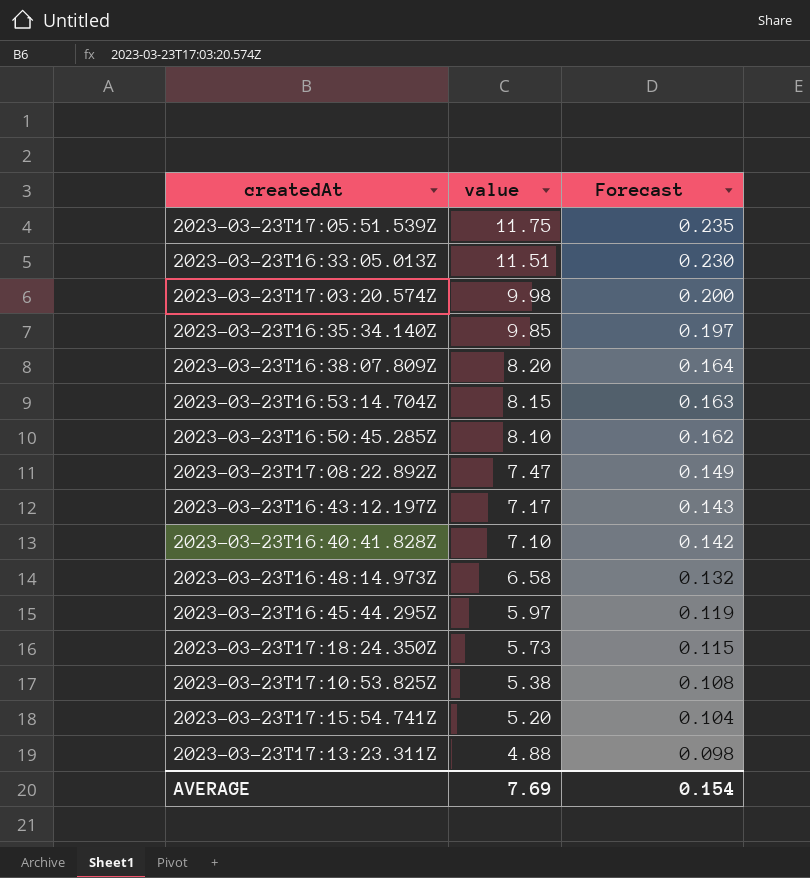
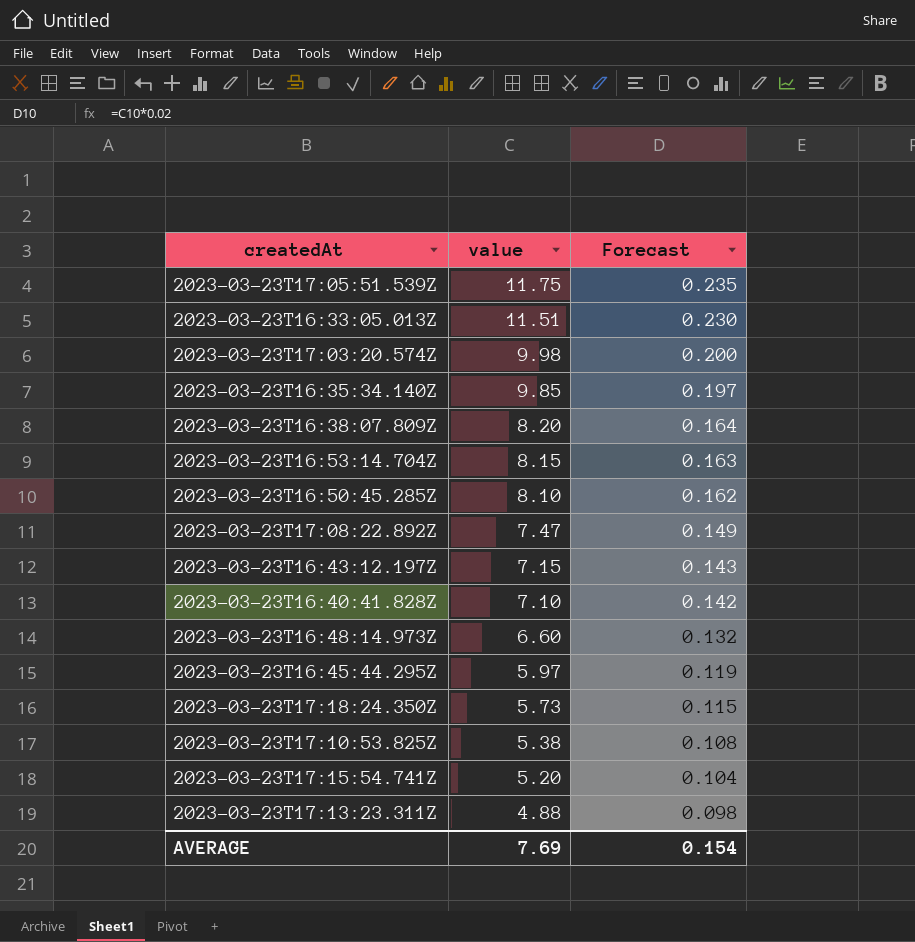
2023-03-23T16:43:12.197Z | value: 7.17 -> 7.15
2023-03-23T16:48:14.973Z | value: 6.58 -> 6.60

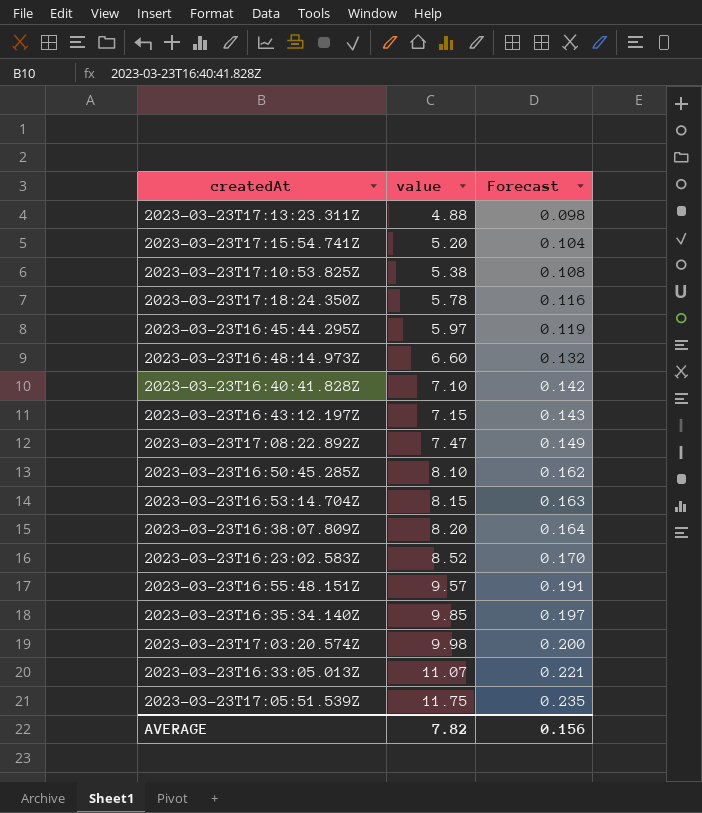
row order: value descending -> value ascending
2023-03-23T17:18:24.350Z | value: 5.73 -> 5.78
2023-03-23T17:18:24.350Z | Forecast: 0.115 -> 0.116
row 2023-03-23T16:23:02.583Z: none -> 8.52 | 0.170
row 2023-03-23T16:55:48.151Z: none -> 9.57 | 0.191
2023-03-23T16:33:05.013Z | value: 11.51 -> 11.07
2023-03-23T16:33:05.013Z | Forecast: 0.230 -> 0.221
AVERAGE | value: 7.69 -> 7.82
AVERAGE | Forecast: 0.154 -> 0.156

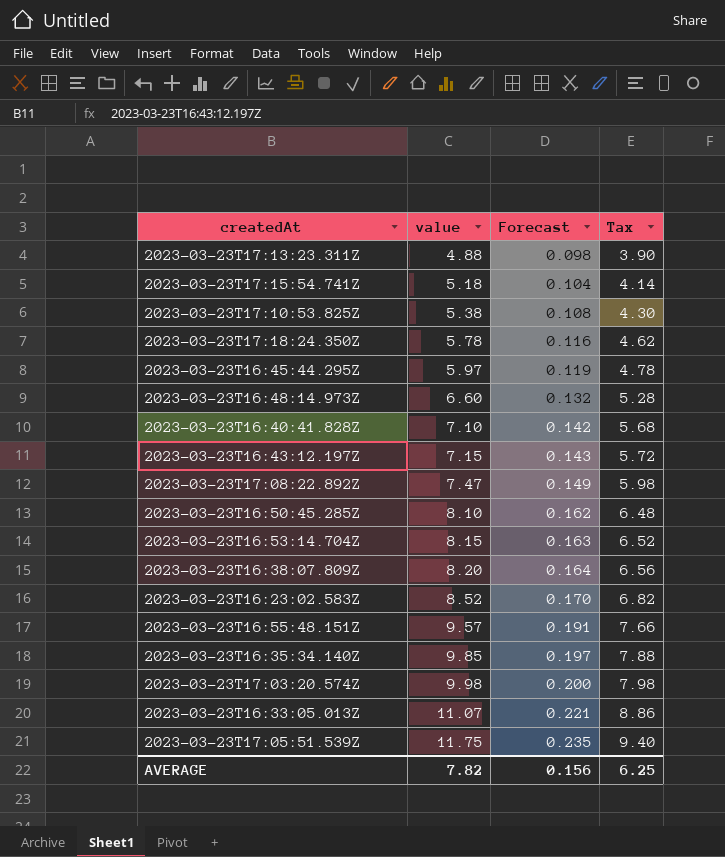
column Tax | formula: none -> [value] * 0.8
2023-03-23T17:15:54.741Z | value: 5.20 -> 5.18

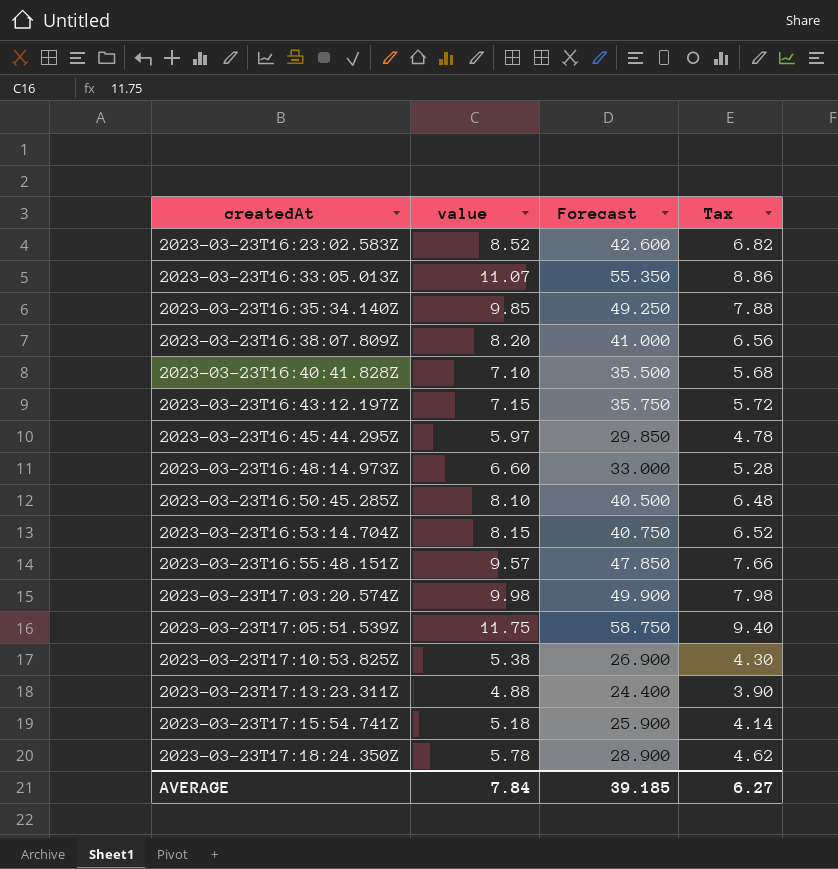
row order: value ascending -> createdAt ascending
column Forecast | formula: [value] * 0.02 -> [value] * 5
row 2023-03-23T17:08:22.892Z: 7.47 | 0.149 | 5.98 -> none
AVERAGE | value: 7.82 -> 7.84
AVERAGE | Forecast: 0.156 -> 39.185
AVERAGE | Tax: 6.25 -> 6.27

